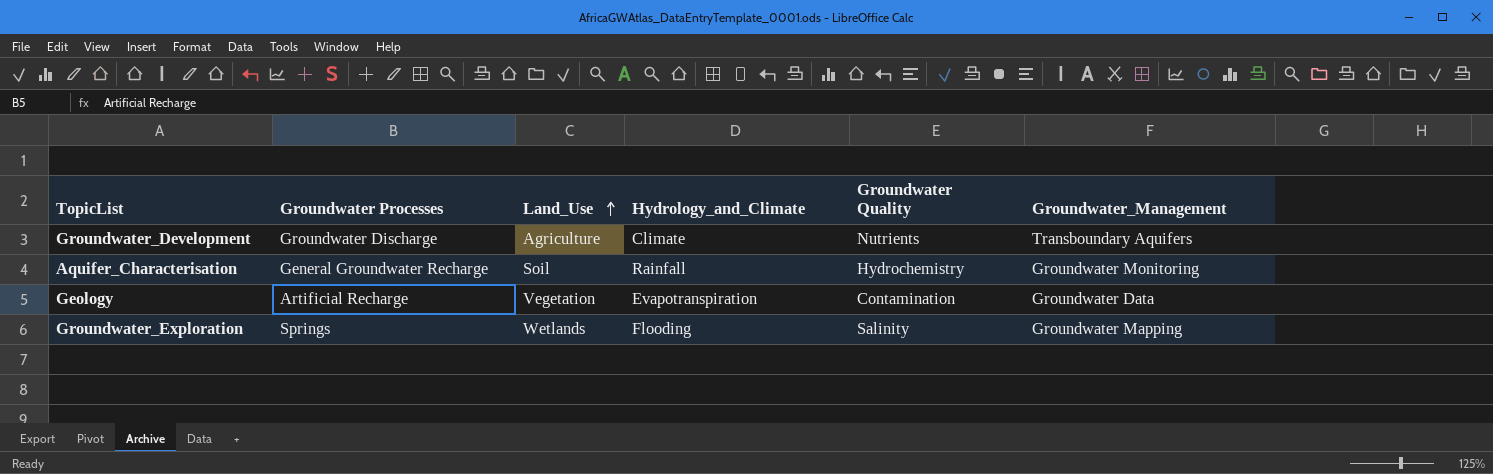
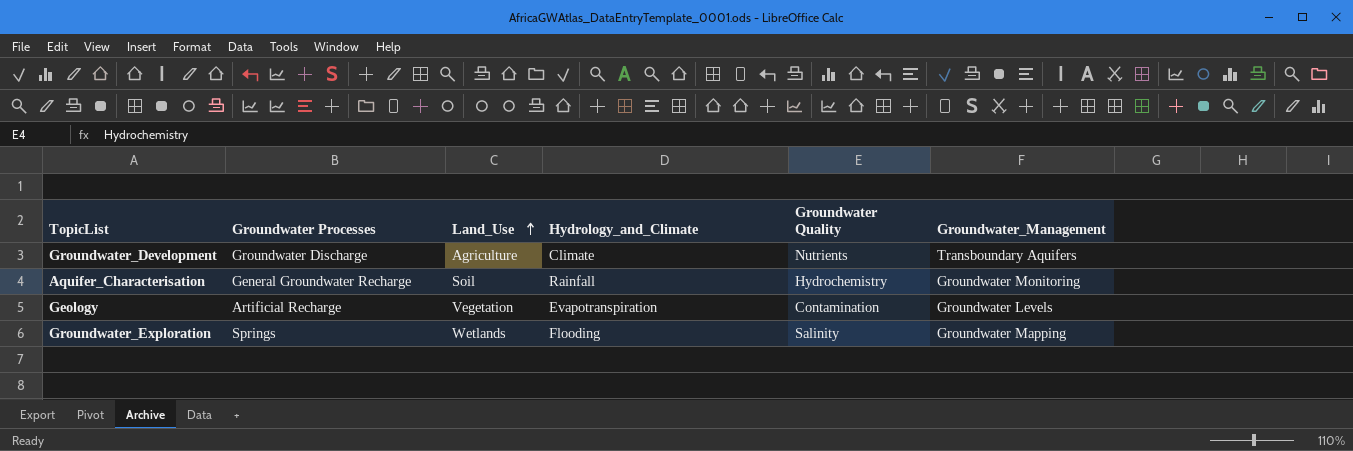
Geology | Groundwater_Management: Groundwater Data -> Groundwater Levels

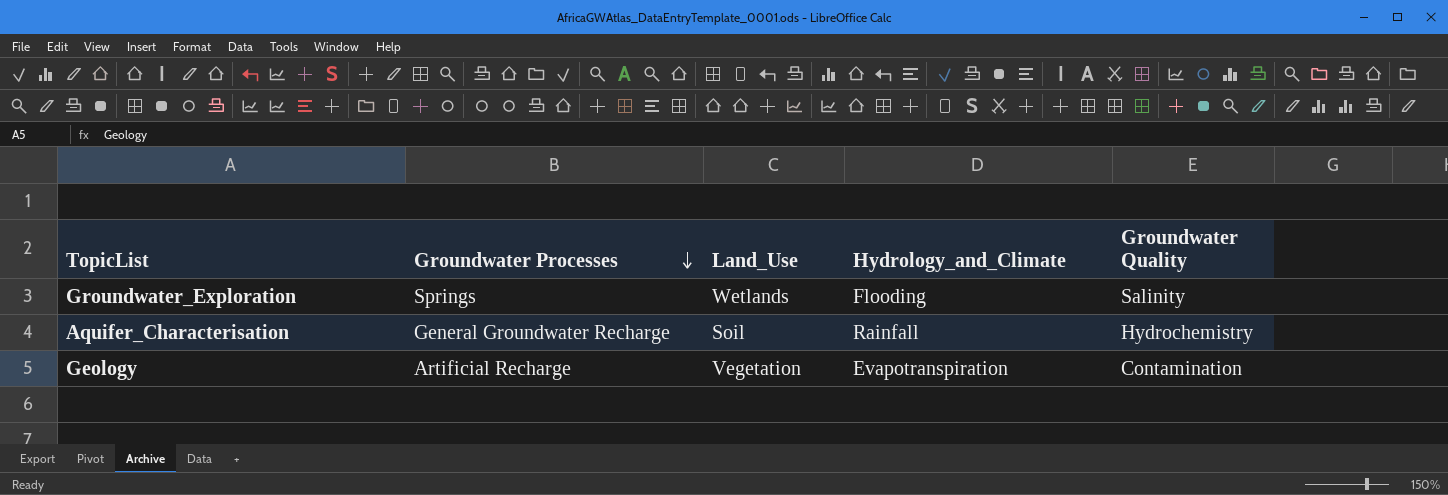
row order: Land_Use ascending -> Groundwater Processes descending
column Groundwater_Management | position: 6 -> none
row Groundwater_Development: Groundwater Discharge | Agriculture | Climate | Nutrients | Transboundary Aquifers -> none

